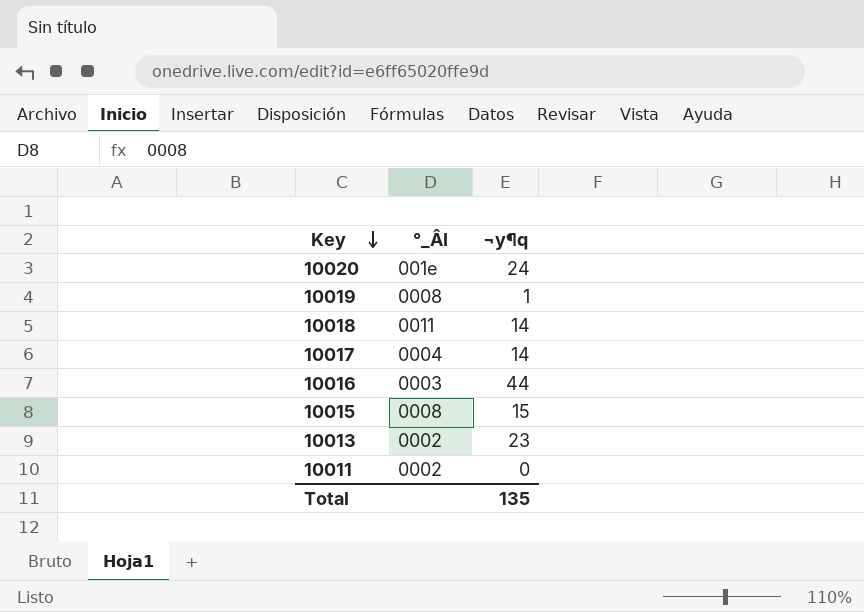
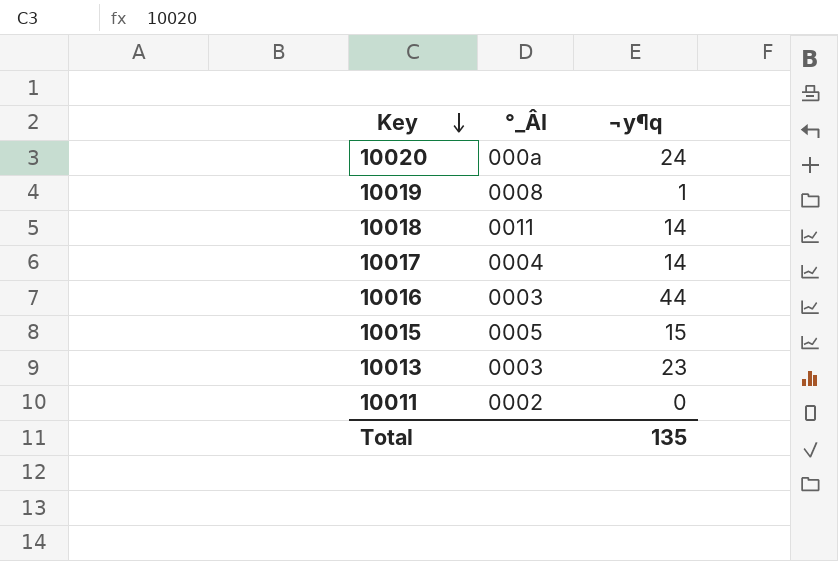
10020 | °_ÂI: 001e -> 000a
10015 | °_ÂI: 0008 -> 0005
10013 | °_ÂI: 0002 -> 0003

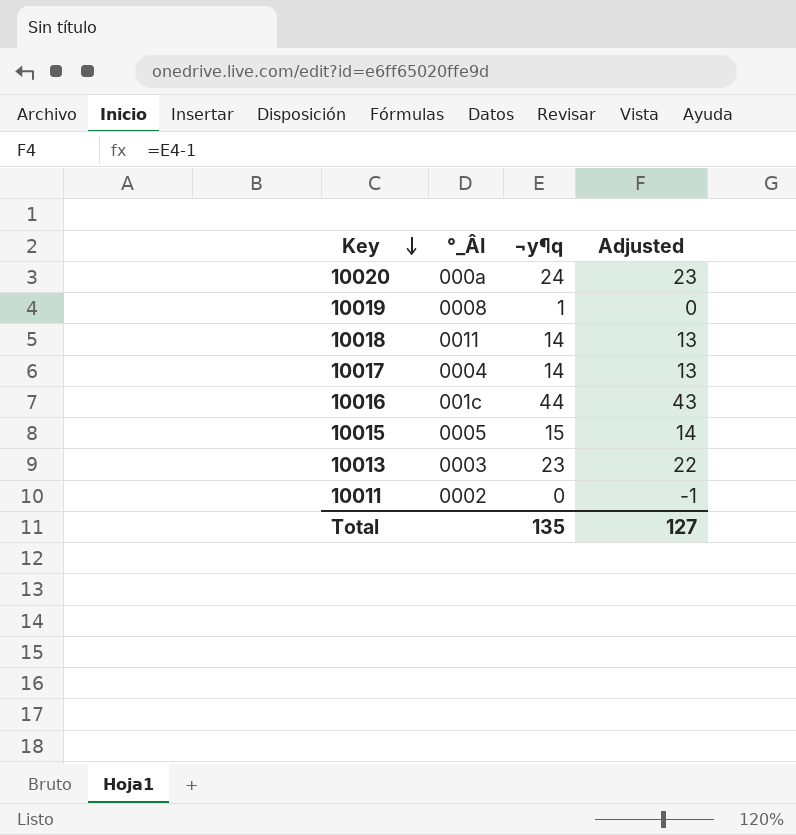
column Adjusted | formula: none -> [¬y¶q] - 1
10016 | °_ÂI: 0003 -> 001c

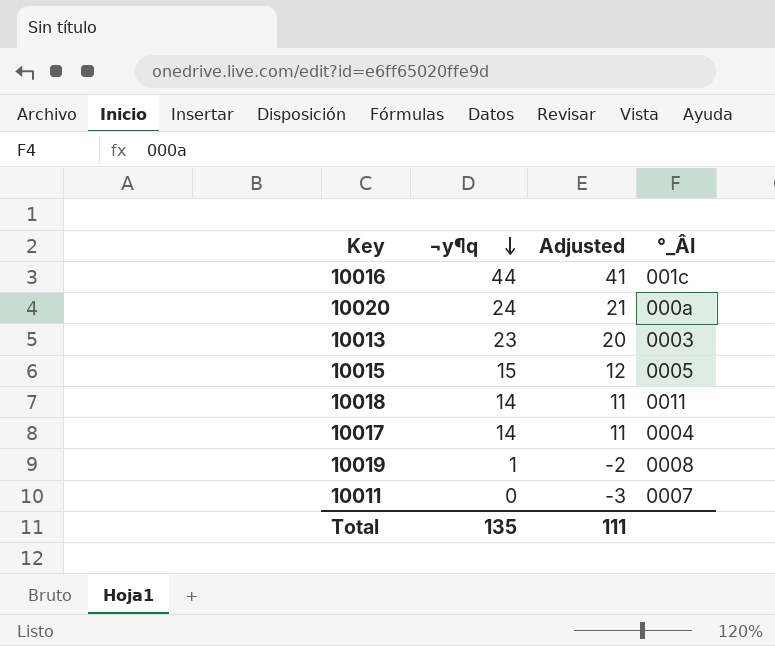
row order: Key descending -> ¬y¶q descending
column Adjusted | formula: [¬y¶q] - 1 -> [¬y¶q] - 3
column °_ÂI | position: 2 -> 4
10011 | °_ÂI: 0002 -> 0007
Total | Adjusted: 127 -> 111

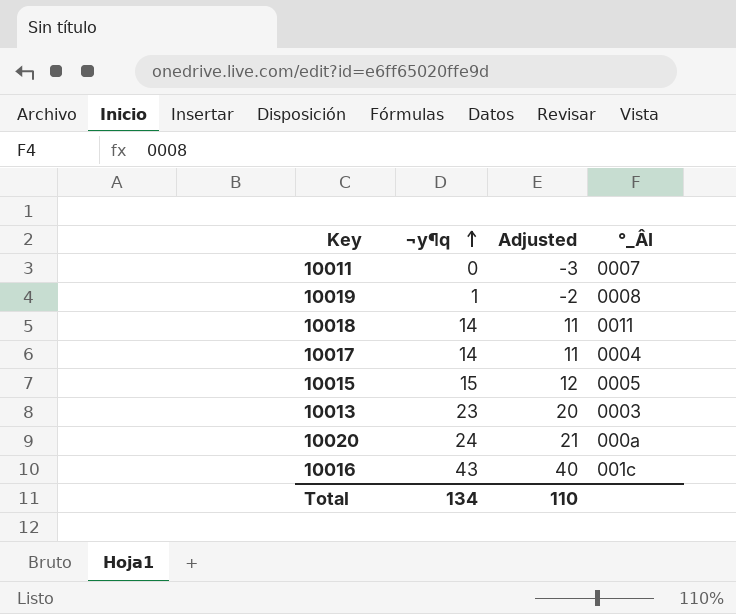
row order: ¬y¶q descending -> ¬y¶q ascending
10016 | ¬y¶q: 44 -> 43
10016 | Adjusted: 41 -> 40
Total | ¬y¶q: 135 -> 134
Total | Adjusted: 111 -> 110

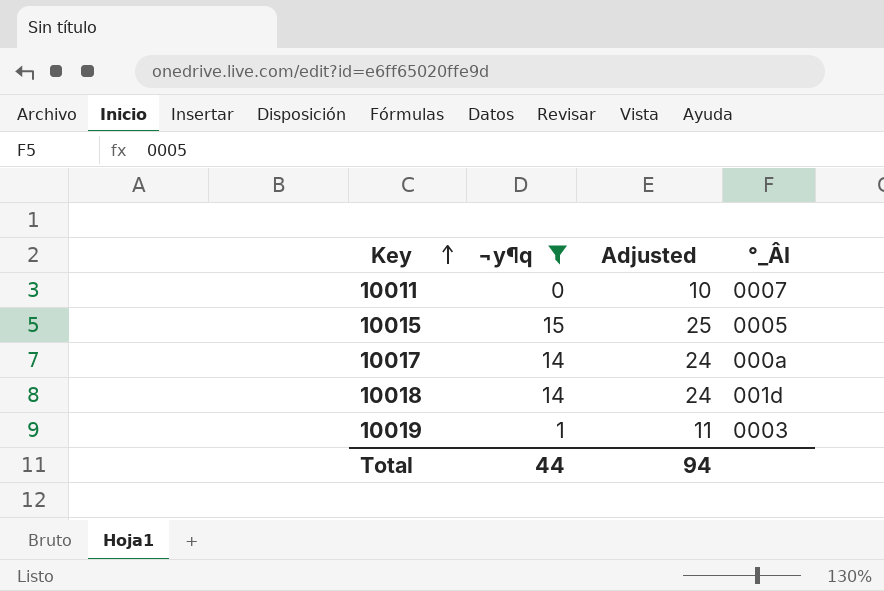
filter: none -> ¬y¶q <= 15
row order: ¬y¶q ascending -> Key ascending
column Adjusted | formula: [¬y¶q] - 3 -> [¬y¶q] + 10
10017 | °_ÂI: 0004 -> 000a
10018 | °_ÂI: 0011 -> 001d
10019 | °_ÂI: 0008 -> 0003
Total | ¬y¶q: 134 -> 44
Total | Adjusted: 110 -> 94

